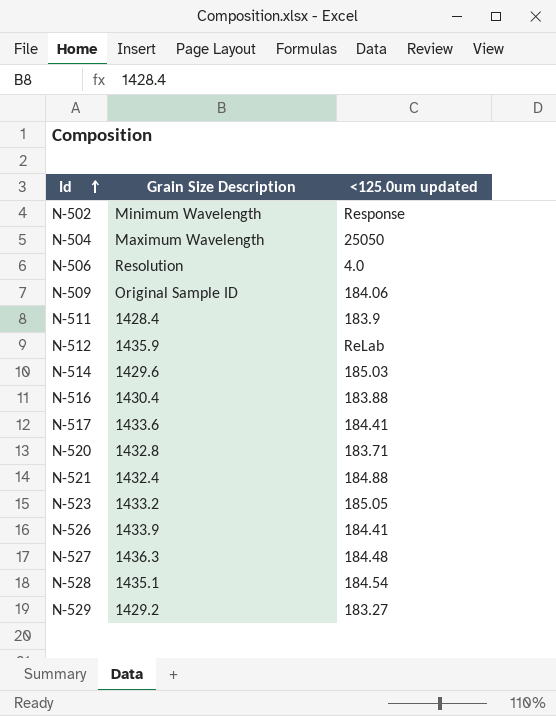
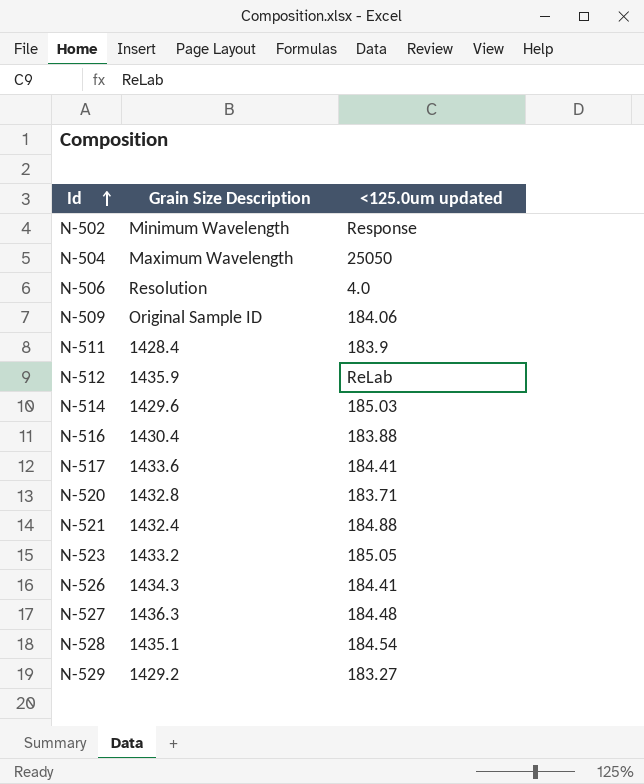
N-526 | Grain Size Description: 1433.9 -> 1434.3

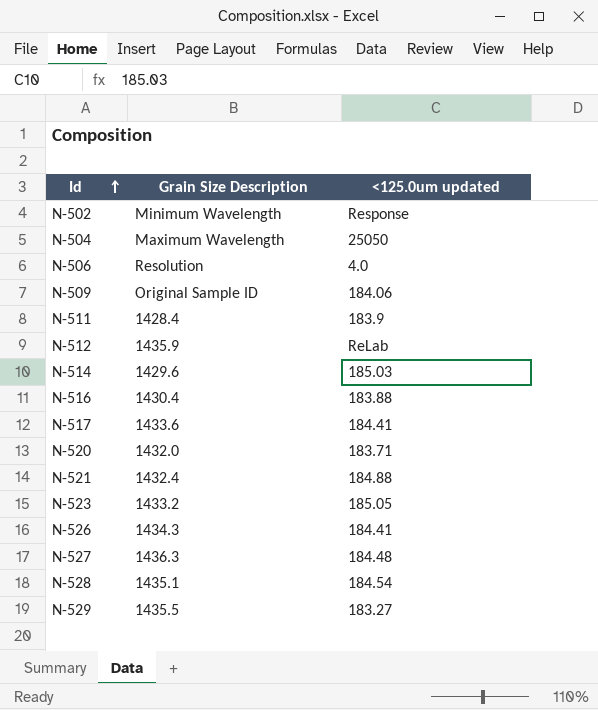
N-520 | Grain Size Description: 1432.8 -> 1432.0
N-529 | Grain Size Description: 1429.2 -> 1435.5

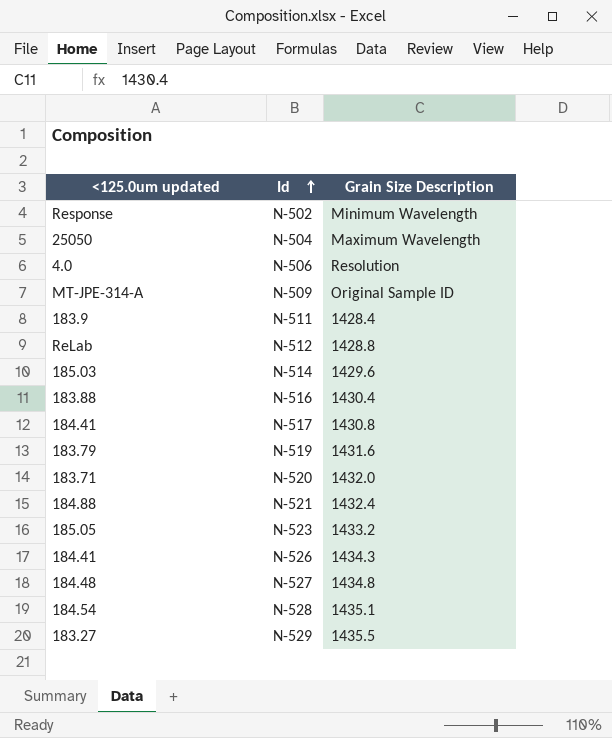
column <125.0um updated | position: 3 -> 1
N-509 | <125.0um updated: 184.06 -> MT-JPE-314-A
N-512 | Grain Size Description: 1435.9 -> 1428.8
N-517 | Grain Size Description: 1433.6 -> 1430.8
row N-519: none -> 183.79 | 1431.6
N-527 | Grain Size Description: 1436.3 -> 1434.8

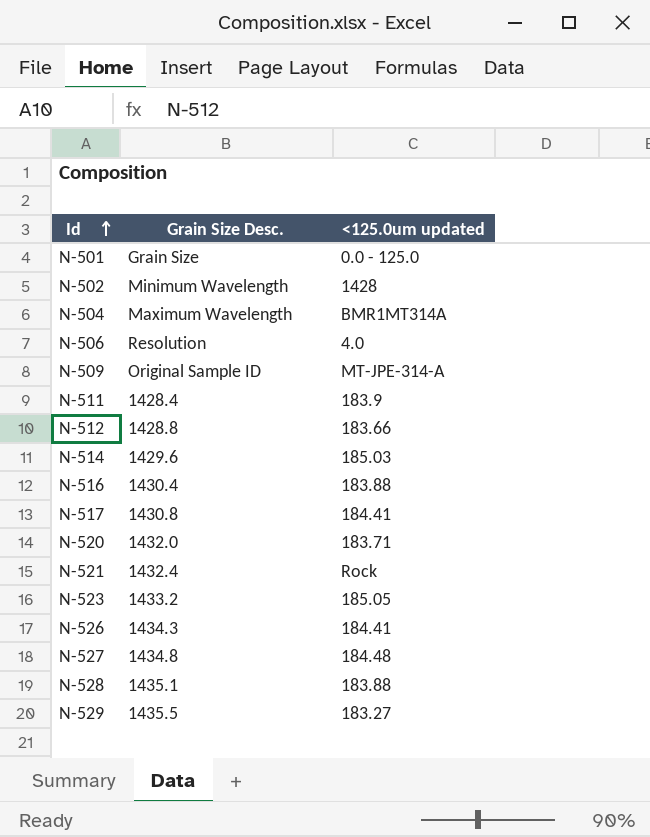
column name: Grain Size Description -> Grain Size Desc.
column <125.0um updated | position: 1 -> 3
row N-519: 183.79 | 1431.6 -> none
row N-501: none -> Grain Size | 0.0 - 125.0
N-502 | <125.0um updated: Response -> 1428
N-504 | <125.0um updated: 25050 -> BMR1MT314A
N-512 | <125.0um updated: ReLab -> 183.66
N-521 | <125.0um updated: 184.88 -> Rock
N-528 | <125.0um updated: 184.54 -> 183.88

